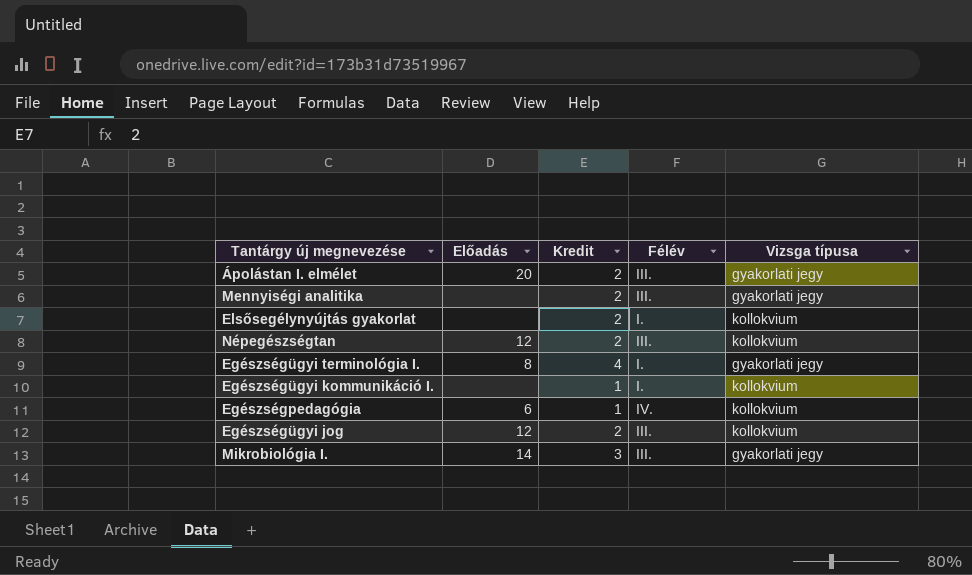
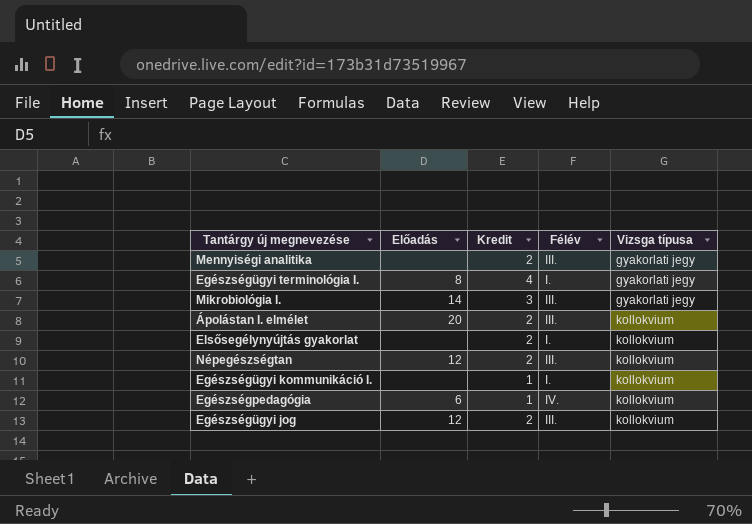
row order: none -> Vizsga típusa ascending
Ápolástan I. elmélet | Vizsga típusa: gyakorlati jegy -> kollokvium

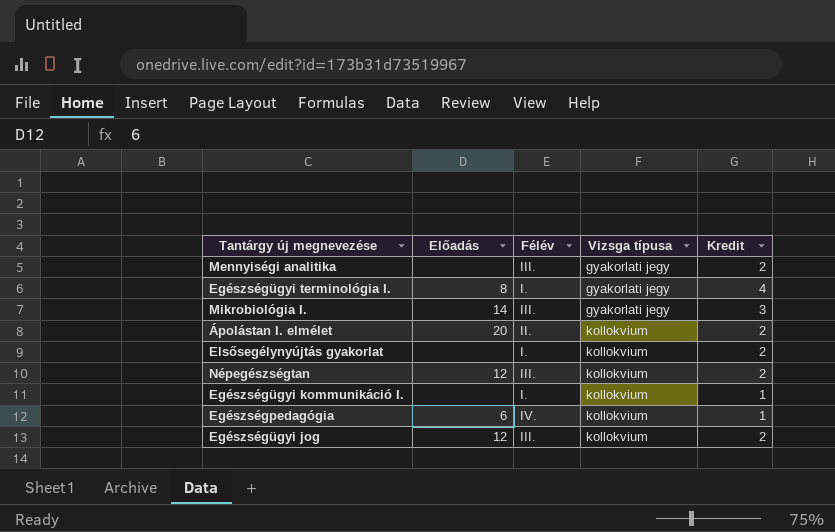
column Kredit | position: 3 -> 5
Ápolástan I. elmélet | Félév: III. -> II.

